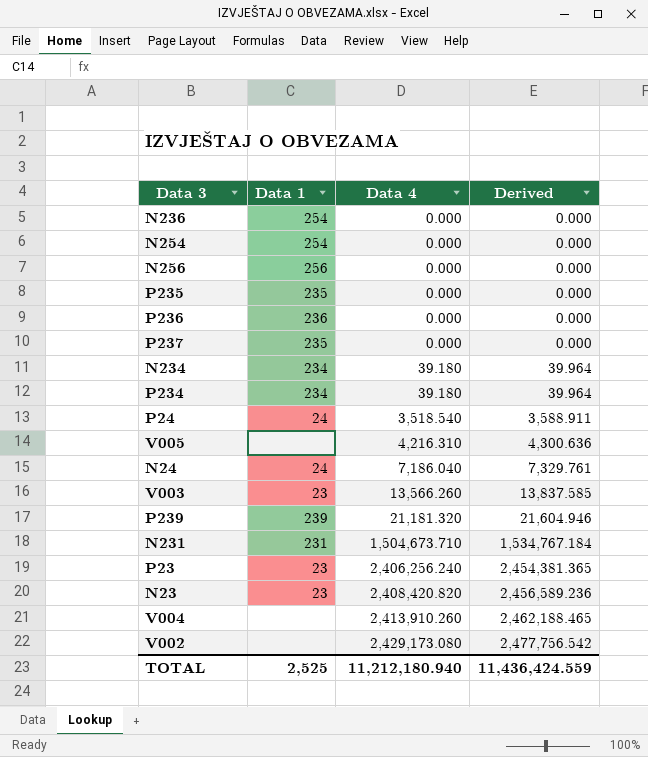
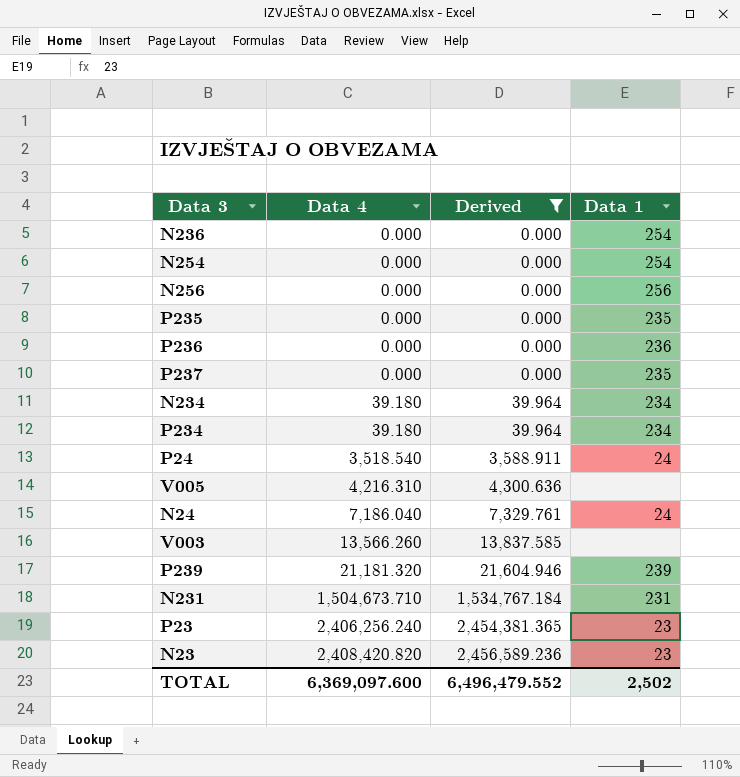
filter: none -> Derived <= 2,456,589.236
column Data 1 | position: 2 -> 4
V003 | Data 1: 23 -> none
TOTAL | Data 4: 11,212,180.940 -> 6,369,097.600
TOTAL | Derived: 11,436,424.559 -> 6,496,479.552
TOTAL | Data 1: 2,525 -> 2,502

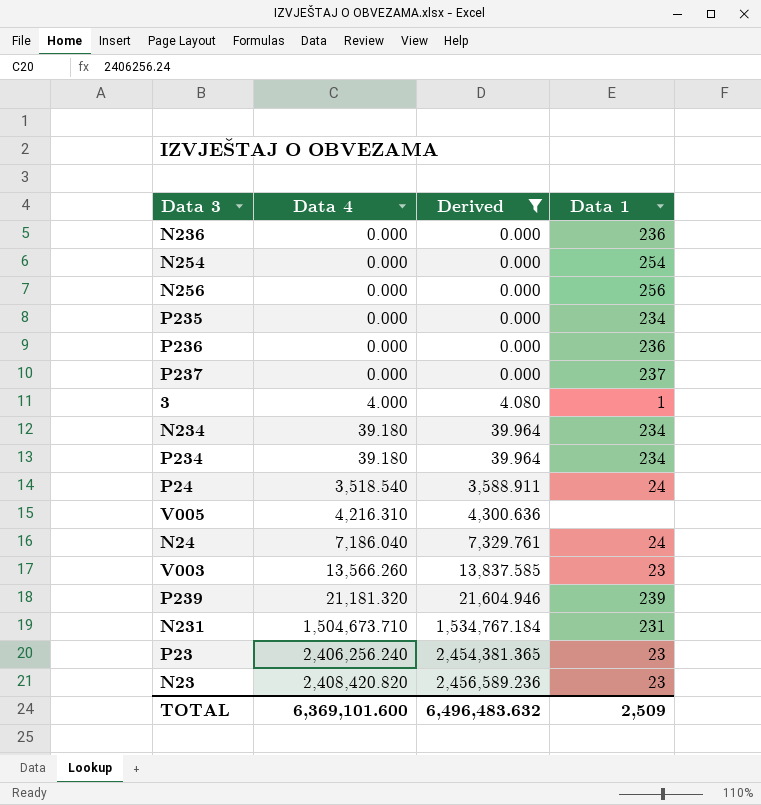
N236 | Data 1: 254 -> 236
P235 | Data 1: 235 -> 234
P237 | Data 1: 235 -> 237
row 3: none -> 4.000 | 4.080 | 1
V003 | Data 1: none -> 23
TOTAL | Data 4: 6,369,097.600 -> 6,369,101.600
TOTAL | Derived: 6,496,479.552 -> 6,496,483.632
TOTAL | Data 1: 2,502 -> 2,509

